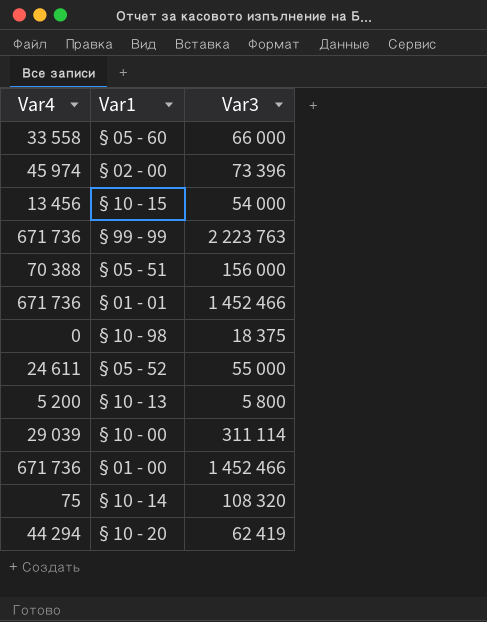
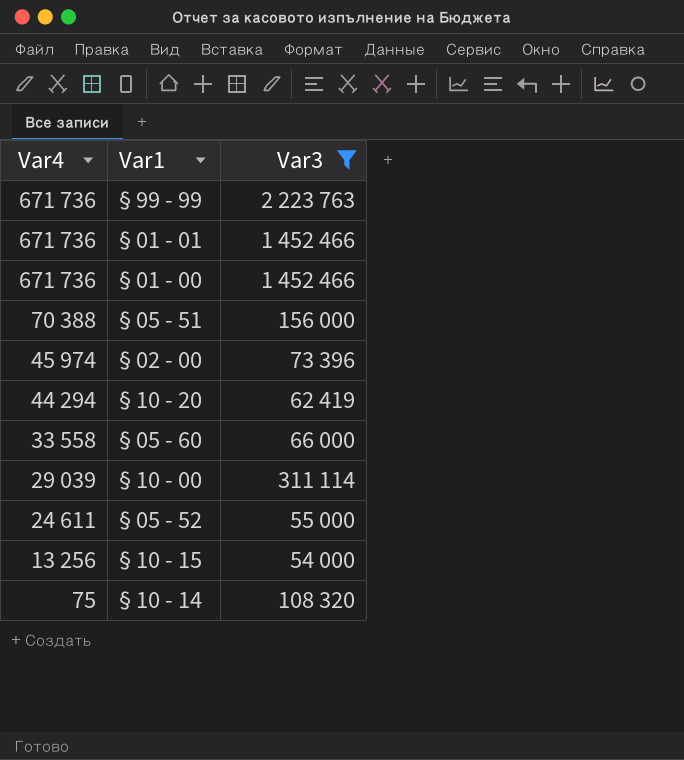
filter: none -> Var3 >= 54 000
row order: none -> Var4 descending
§ 10 - 15 | Var4: 13 456 -> 13 256

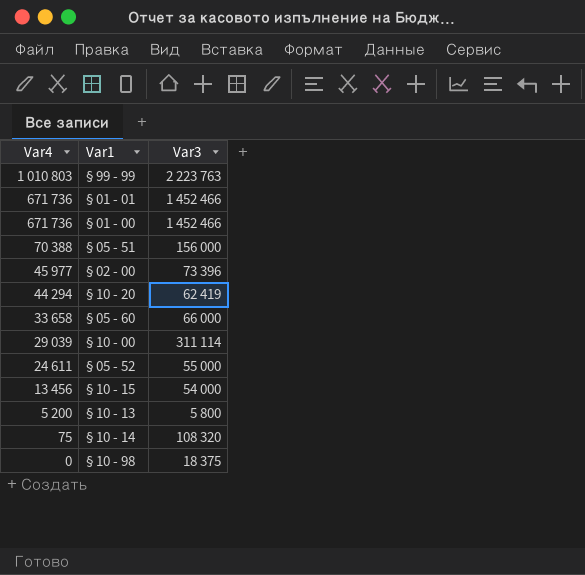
filter: Var3 >= 54 000 -> none
§ 99 - 99 | Var4: 671 736 -> 1 010 803
§ 02 - 00 | Var4: 45 974 -> 45 977
§ 05 - 60 | Var4: 33 558 -> 33 658
§ 10 - 15 | Var4: 13 256 -> 13 456

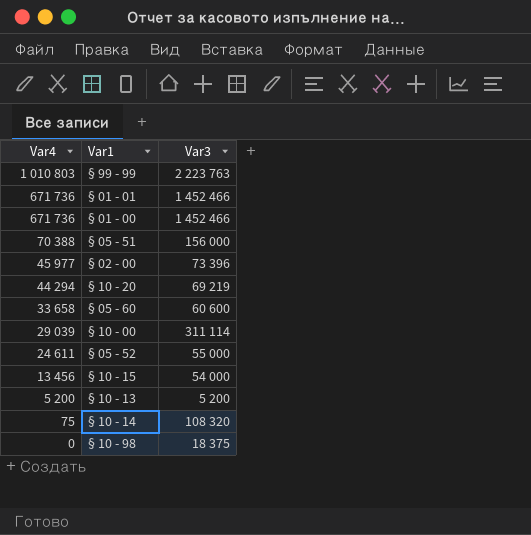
§ 10 - 20 | Var3: 62 419 -> 69 219
§ 05 - 60 | Var3: 66 000 -> 60 600
§ 10 - 13 | Var3: 5 800 -> 5 200

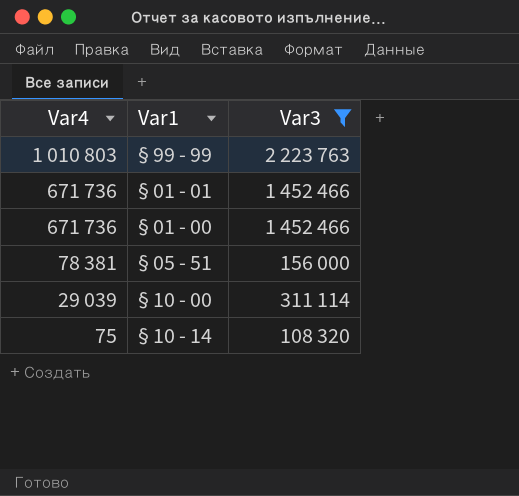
filter: none -> Var3 >= 108 320
§ 05 - 51 | Var4: 70 388 -> 78 381

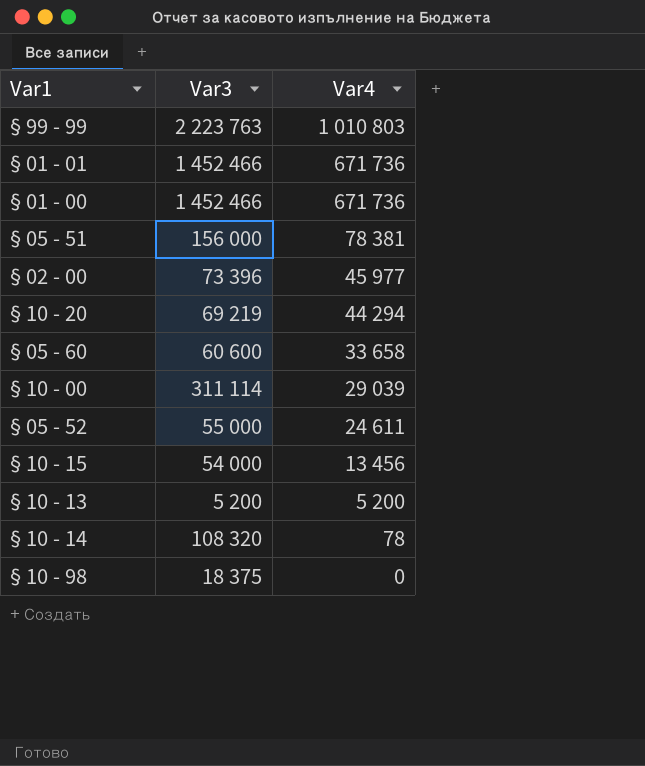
filter: Var3 >= 108 320 -> none
column Var4 | position: 1 -> 3
§ 10 - 14 | Var4: 75 -> 78

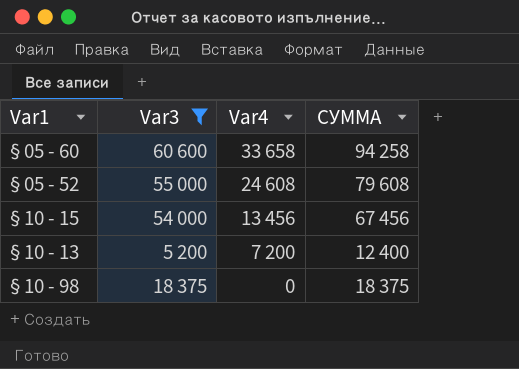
filter: none -> Var3 <= 60 600
column СУММА | formula: none -> [Var3] + [Var4]
§ 05 - 52 | Var4: 24 611 -> 24 608
§ 10 - 13 | Var4: 5 200 -> 7 200

